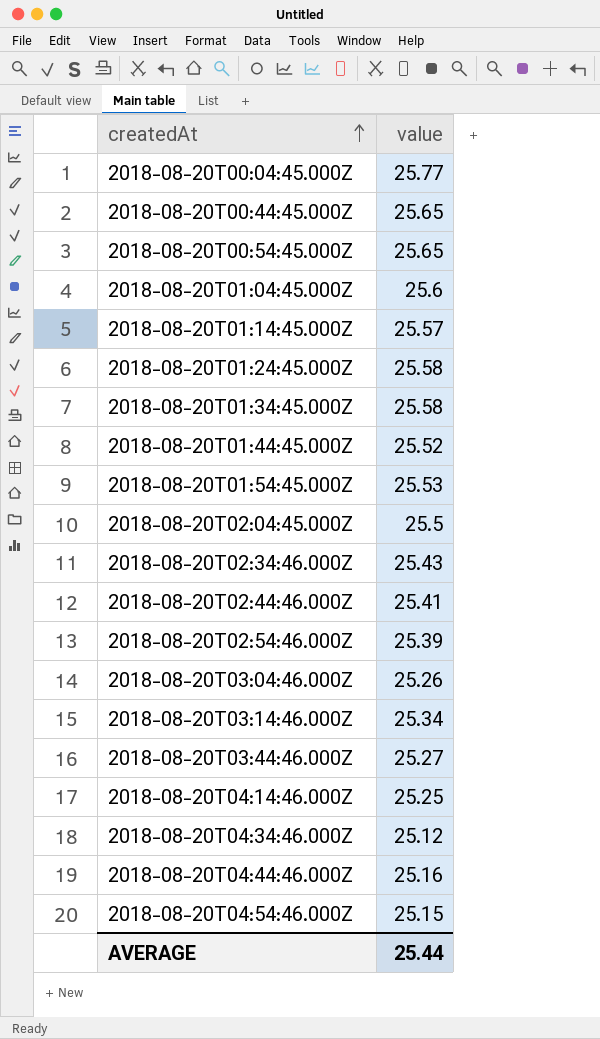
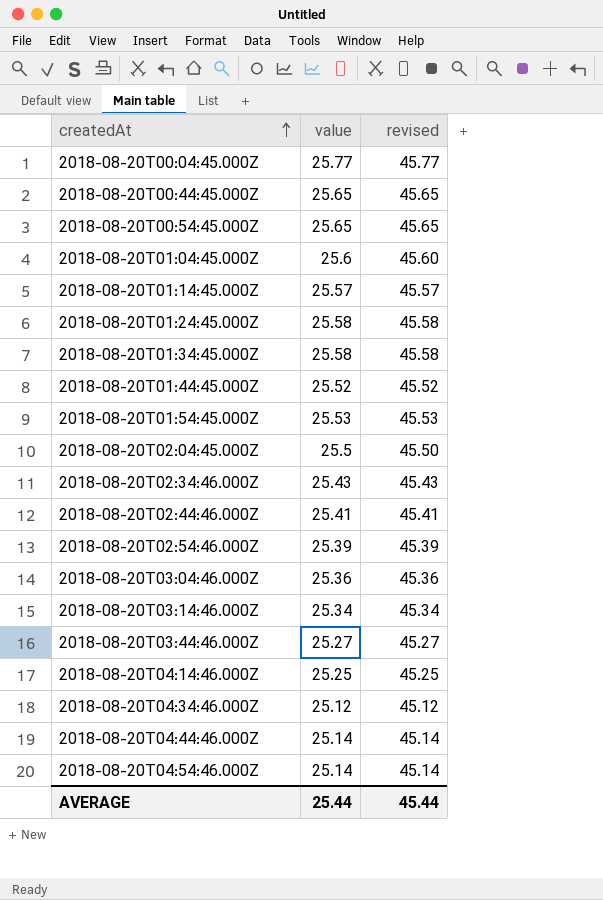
column revised | formula: none -> [value] + 20
2018-08-20T03:04:46.000Z | value: 25.26 -> 25.36
2018-08-20T04:44:46.000Z | value: 25.16 -> 25.14
2018-08-20T04:54:46.000Z | value: 25.15 -> 25.14

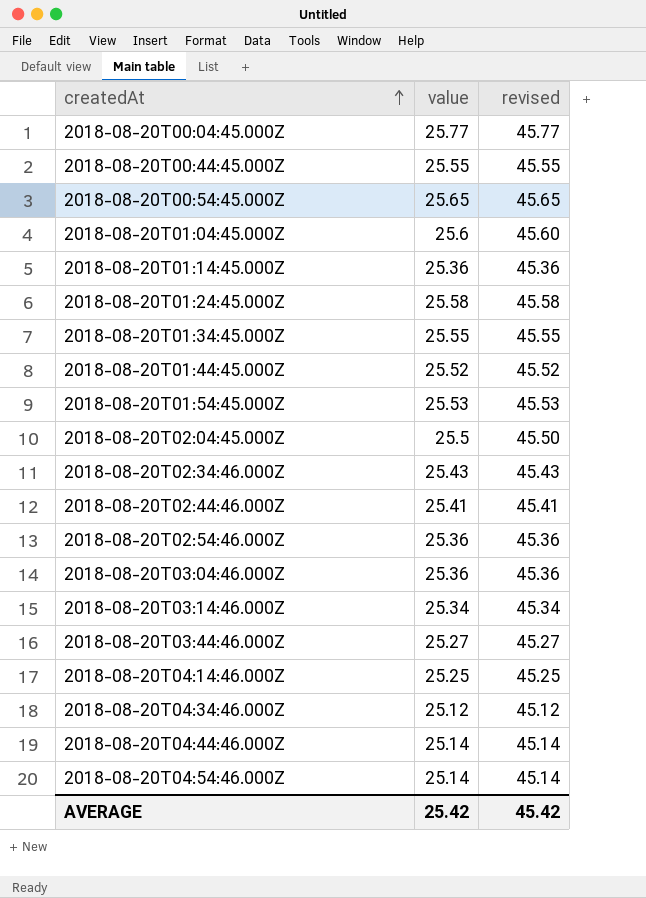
2018-08-20T00:44:45.000Z | value: 25.65 -> 25.55
2018-08-20T00:44:45.000Z | revised: 45.65 -> 45.55
2018-08-20T01:14:45.000Z | value: 25.57 -> 25.36
2018-08-20T01:14:45.000Z | revised: 45.57 -> 45.36
2018-08-20T01:34:45.000Z | value: 25.58 -> 25.55
2018-08-20T01:34:45.000Z | revised: 45.58 -> 45.55
2018-08-20T02:54:46.000Z | value: 25.39 -> 25.36
2018-08-20T02:54:46.000Z | revised: 45.39 -> 45.36
AVERAGE | value: 25.44 -> 25.42
AVERAGE | revised: 45.44 -> 45.42

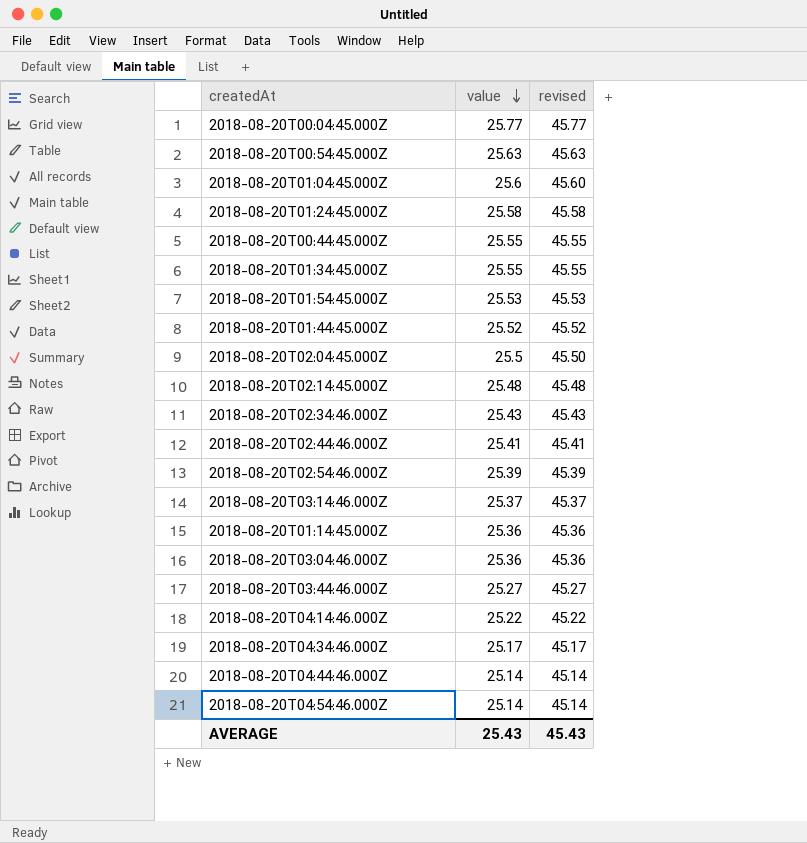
row order: createdAt ascending -> value descending
2018-08-20T00:54:45.000Z | value: 25.65 -> 25.63
2018-08-20T00:54:45.000Z | revised: 45.65 -> 45.63
row 2018-08-20T02:14:45.000Z: none -> 25.48 | 45.48
2018-08-20T02:54:46.000Z | value: 25.36 -> 25.39
2018-08-20T02:54:46.000Z | revised: 45.36 -> 45.39
2018-08-20T03:14:46.000Z | value: 25.34 -> 25.37
2018-08-20T03:14:46.000Z | revised: 45.34 -> 45.37
2018-08-20T04:14:46.000Z | value: 25.25 -> 25.22
2018-08-20T04:14:46.000Z | revised: 45.25 -> 45.22
2018-08-20T04:34:46.000Z | value: 25.12 -> 25.17
2018-08-20T04:34:46.000Z | revised: 45.12 -> 45.17
AVERAGE | value: 25.42 -> 25.43
AVERAGE | revised: 45.42 -> 45.43

